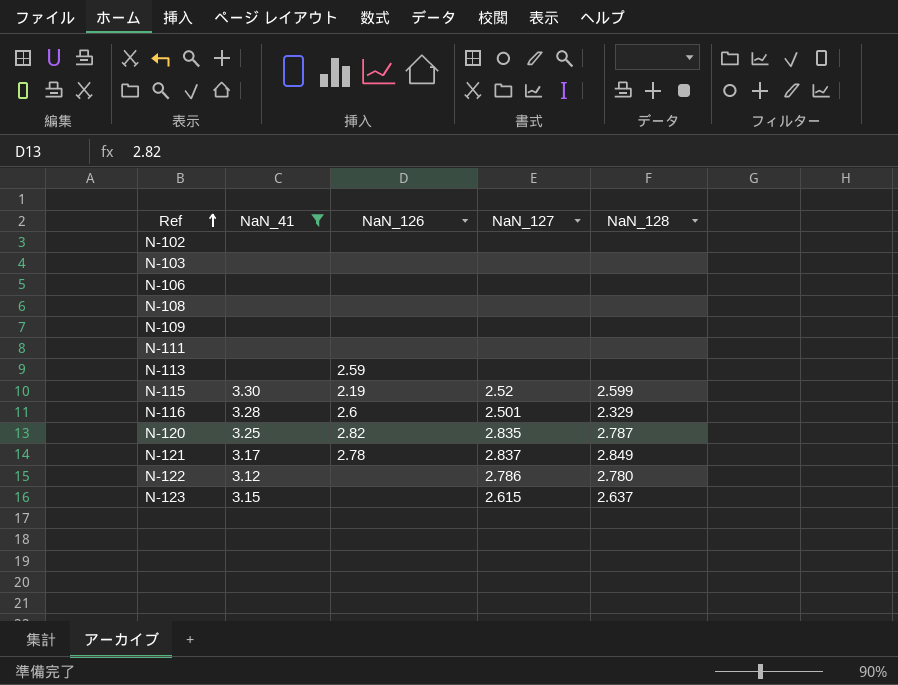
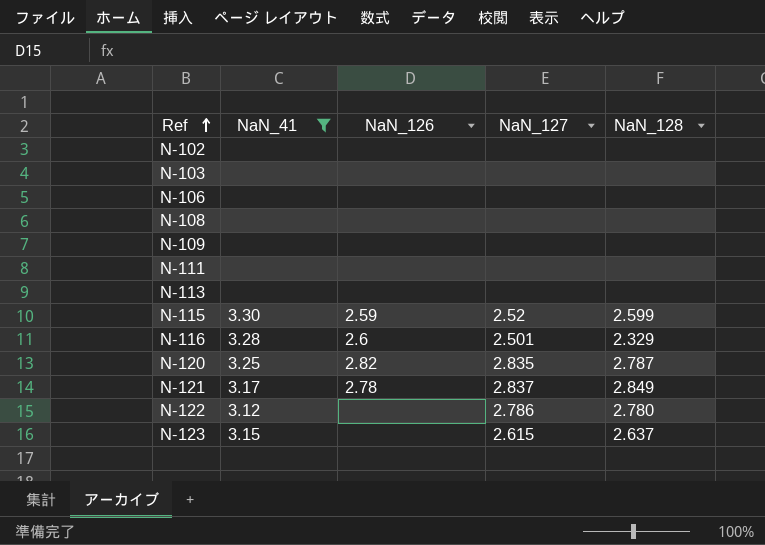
N-113 | NaN_126: 2.59 -> none
N-115 | NaN_126: 2.19 -> 2.59

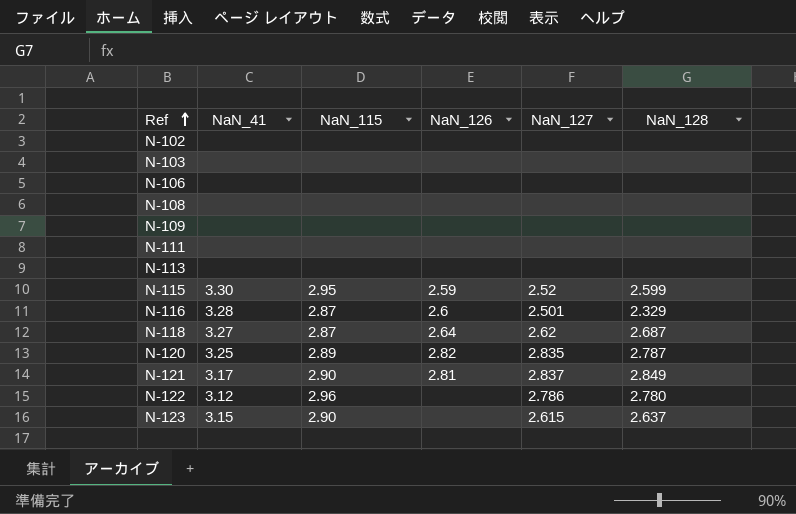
filter: NaN_41 != 3.27 -> none
column NaN_115 | position: none -> 3
N-121 | NaN_126: 2.78 -> 2.81

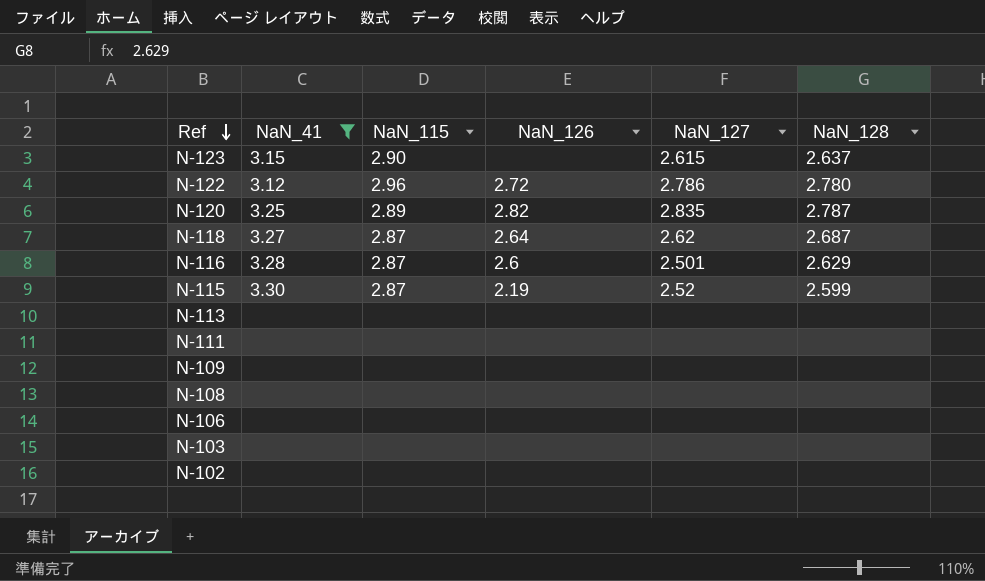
filter: none -> NaN_41 != 3.17
row order: Ref ascending -> Ref descending
N-122 | NaN_126: none -> 2.72
N-116 | NaN_128: 2.329 -> 2.629
N-115 | NaN_115: 2.95 -> 2.87
N-115 | NaN_126: 2.59 -> 2.19

